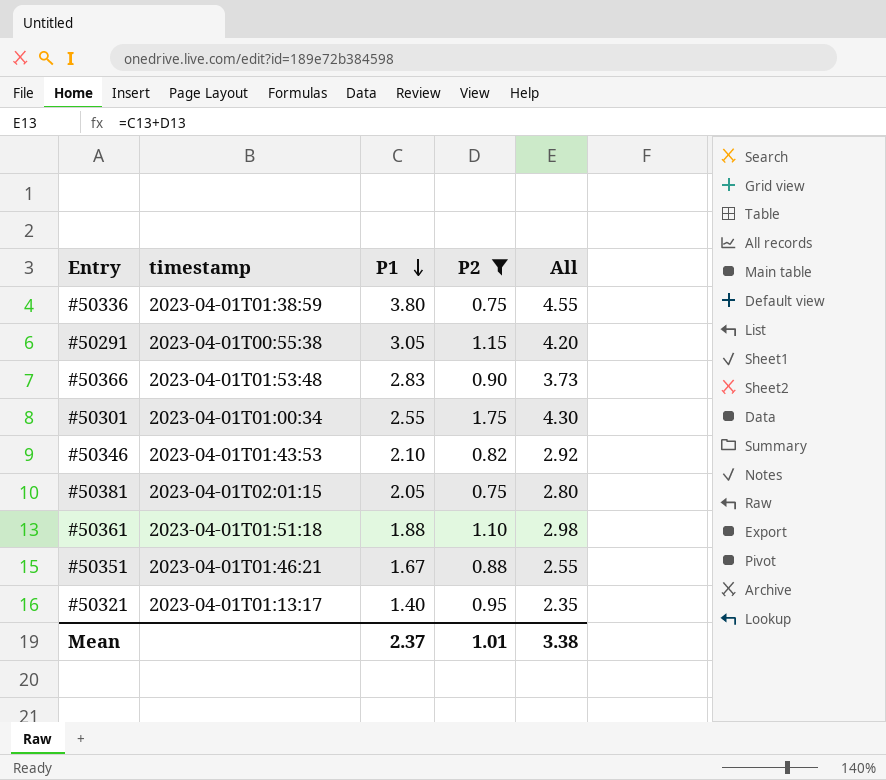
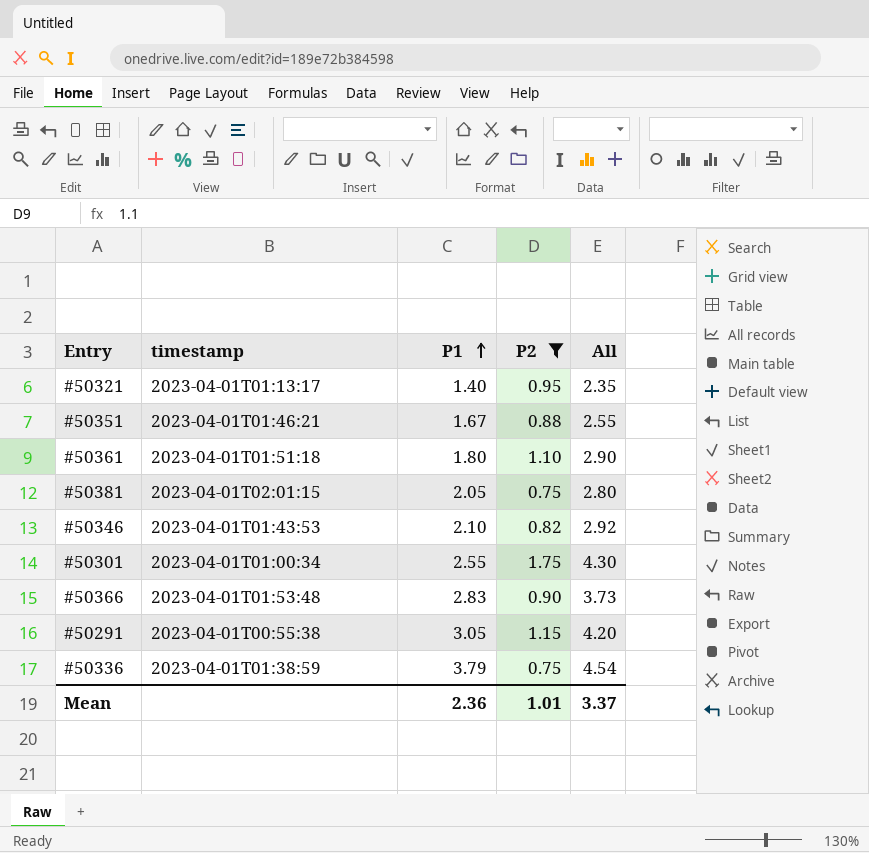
row order: P1 descending -> P1 ascending
#50361 | P1: 1.88 -> 1.80
#50361 | All: 2.98 -> 2.90
#50336 | P1: 3.80 -> 3.79
#50336 | All: 4.55 -> 4.54
Mean | P1: 2.37 -> 2.36
Mean | All: 3.38 -> 3.37

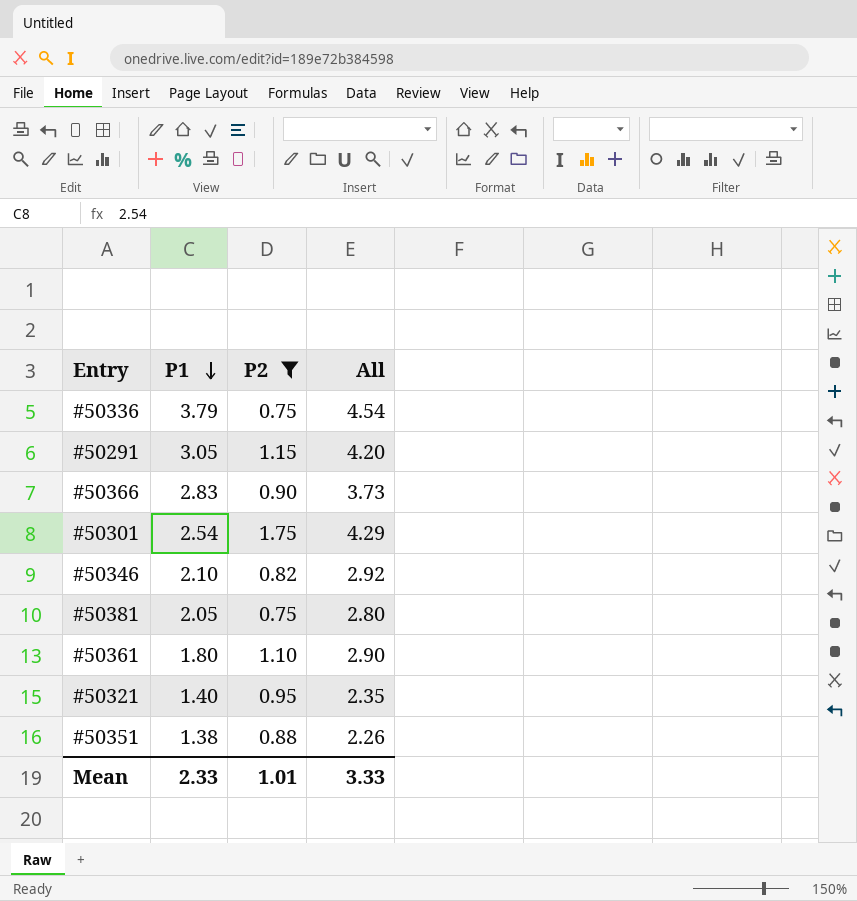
row order: P1 ascending -> P1 descending
column timestamp | position: 2 -> none
#50301 | P1: 2.55 -> 2.54
#50301 | All: 4.30 -> 4.29
#50351 | P1: 1.67 -> 1.38
#50351 | All: 2.55 -> 2.26
Mean | P1: 2.36 -> 2.33
Mean | All: 3.37 -> 3.33

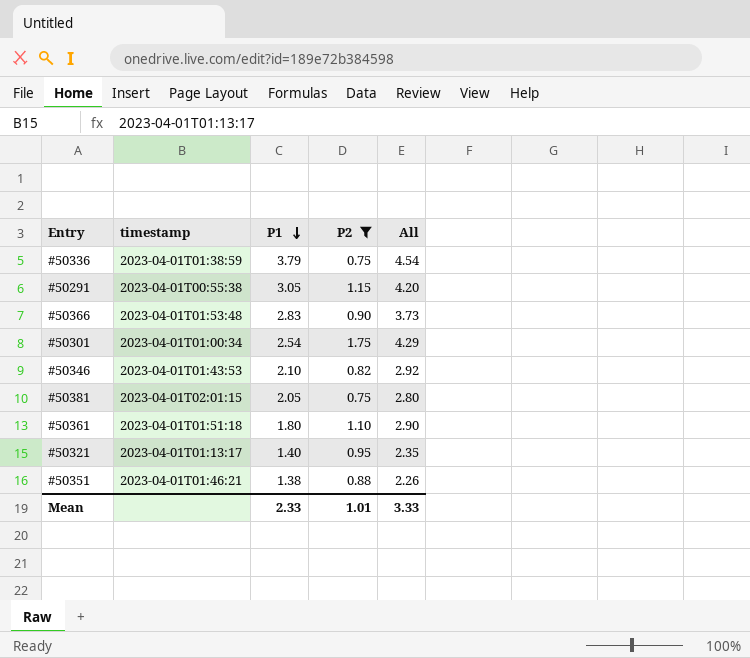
column timestamp | position: none -> 2

